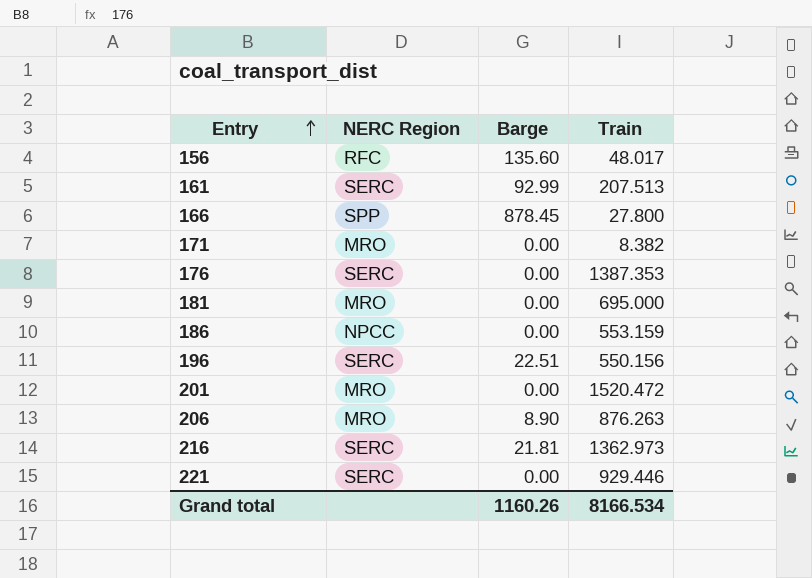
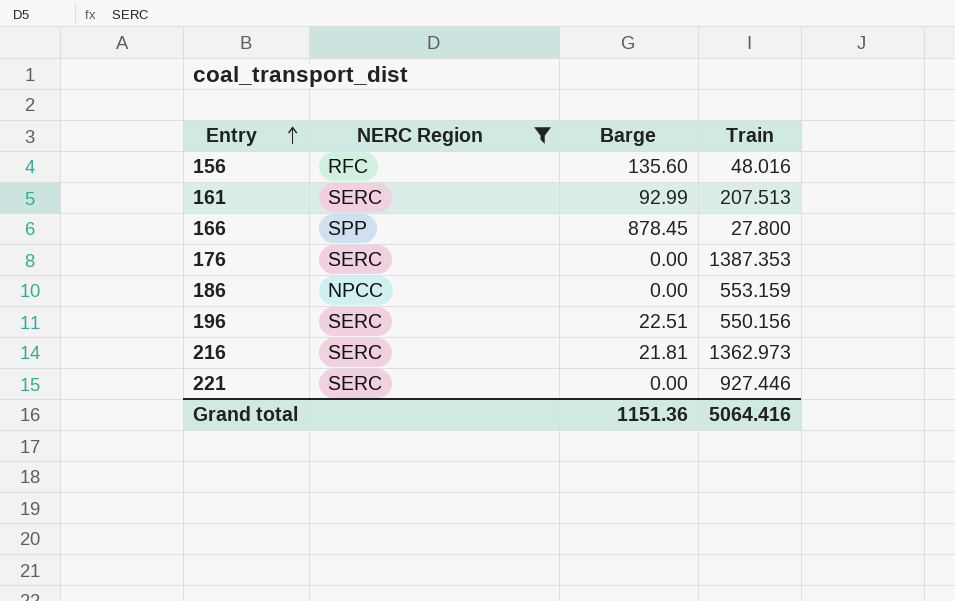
filter: none -> NERC Region != MRO
156 | Train: 48.017 -> 48.016
221 | Train: 929.446 -> 927.446
Grand total | Barge: 1160.26 -> 1151.36
Grand total | Train: 8166.534 -> 5064.416

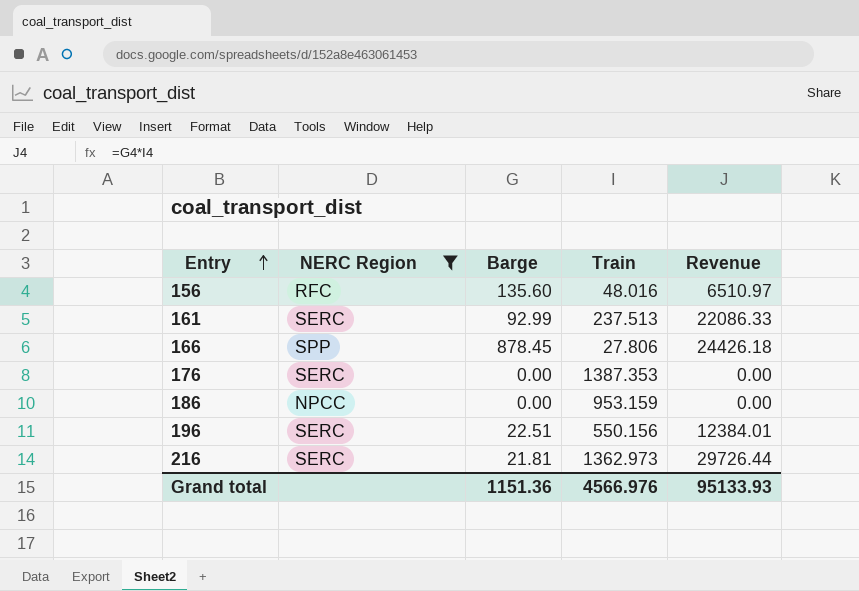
column Revenue | formula: none -> [Barge] * [Train]
row 221: SERC | 0.00 | 927.446 -> none
161 | Train: 207.513 -> 237.513
166 | Train: 27.800 -> 27.806
186 | Train: 553.159 -> 953.159
Grand total | Train: 5064.416 -> 4566.976

